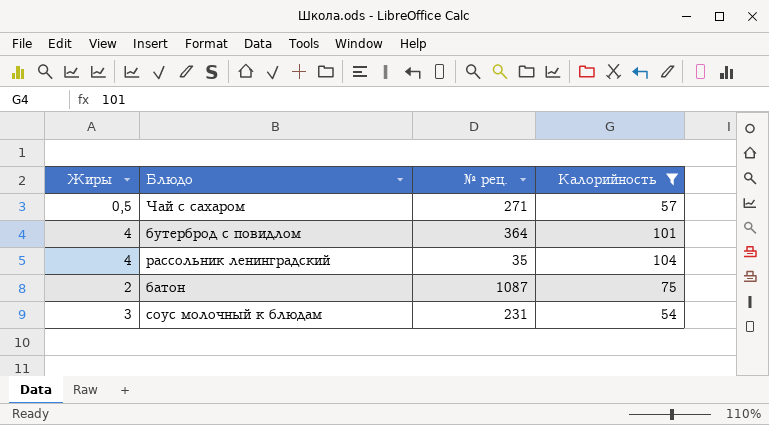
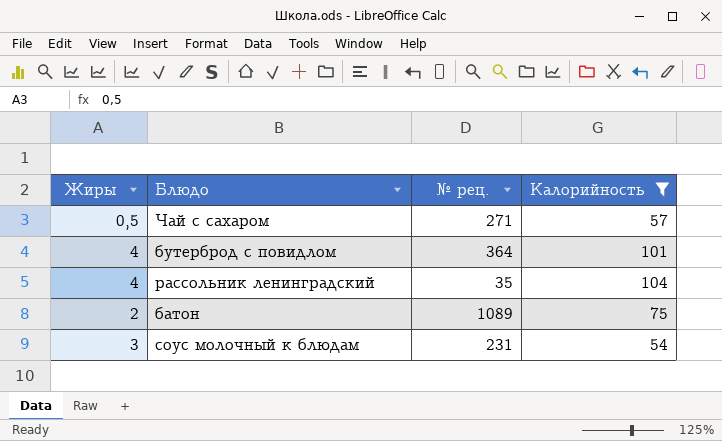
батон | № рец.: 1087 -> 1089

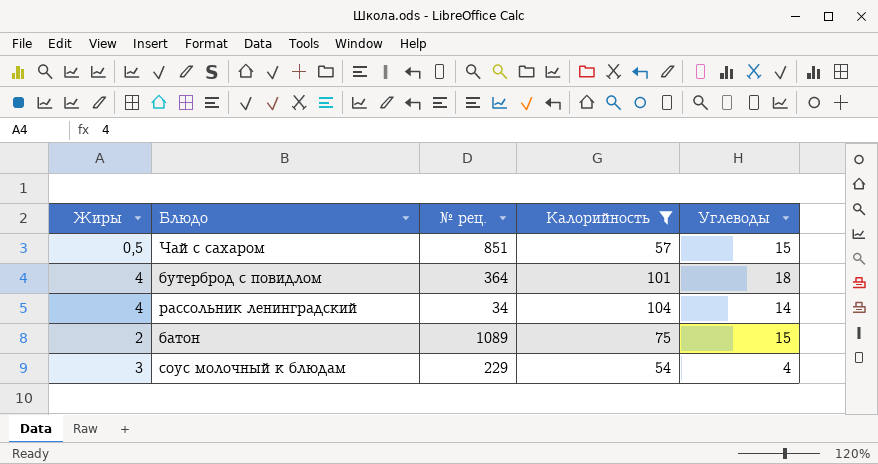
column Углеводы | position: none -> 5
Чай с сахаром | № рец.: 271 -> 851
рассольник ленинградский | № рец.: 35 -> 34
соус молочный к блюдам | № рец.: 231 -> 229

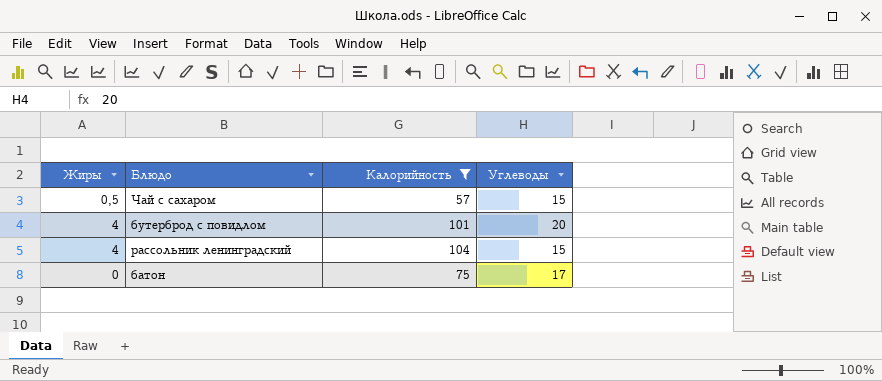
column № рец. | position: 3 -> none
row соус молочный к блюдам: 3 | 229 | 54 | 4 -> none
бутерброд с повидлом | Углеводы: 18 -> 20
рассольник ленинградский | Углеводы: 14 -> 15
батон | Жиры: 2 -> 0
батон | Углеводы: 15 -> 17

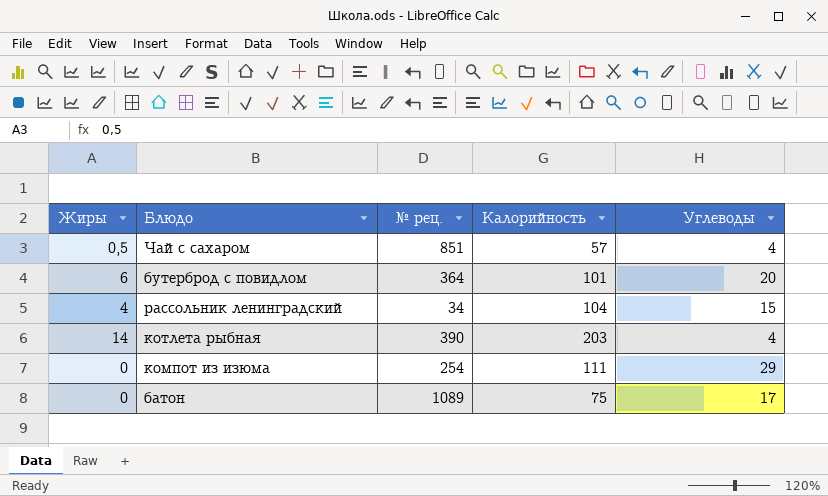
filter: Калорийность <= 104 -> none
column № рец. | position: none -> 3
Чай с сахаром | Углеводы: 15 -> 4
бутерброд с повидлом | Жиры: 4 -> 6

